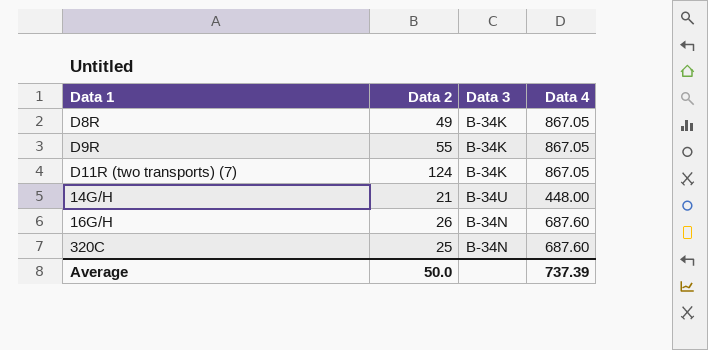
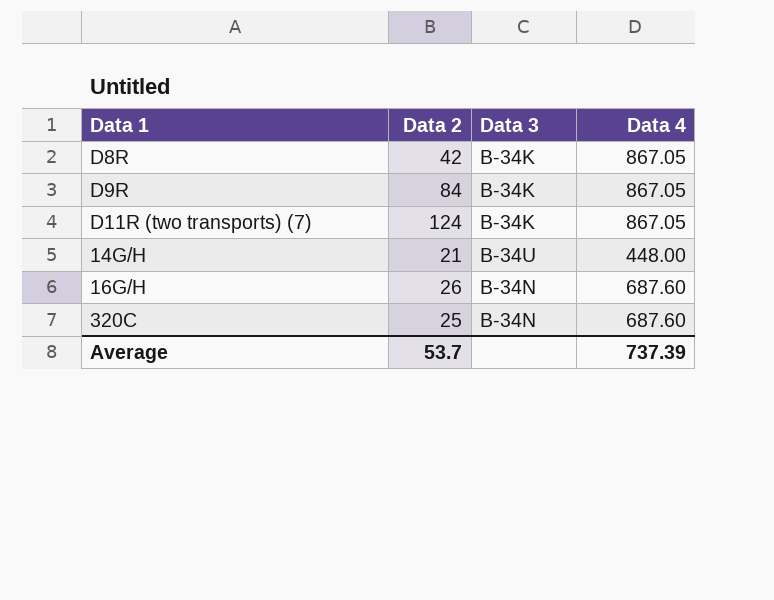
D8R | Data 2: 49 -> 42
D9R | Data 2: 55 -> 84
Average | Data 2: 50.0 -> 53.7

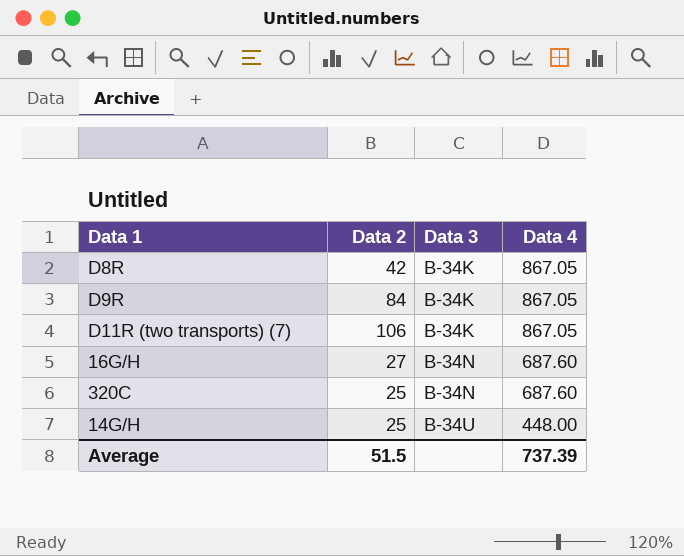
row order: none -> Data 3 ascending
D11R (two transports) (7) | Data 2: 124 -> 106
16G/H | Data 2: 26 -> 27
14G/H | Data 2: 21 -> 25
Average | Data 2: 53.7 -> 51.5

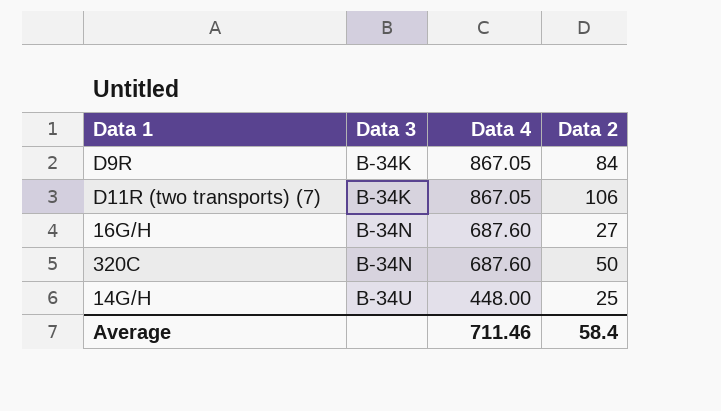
column Data 2 | position: 2 -> 4
row D8R: 42 | B-34K | 867.05 -> none
320C | Data 2: 25 -> 50
Average | Data 4: 737.39 -> 711.46
Average | Data 2: 51.5 -> 58.4

